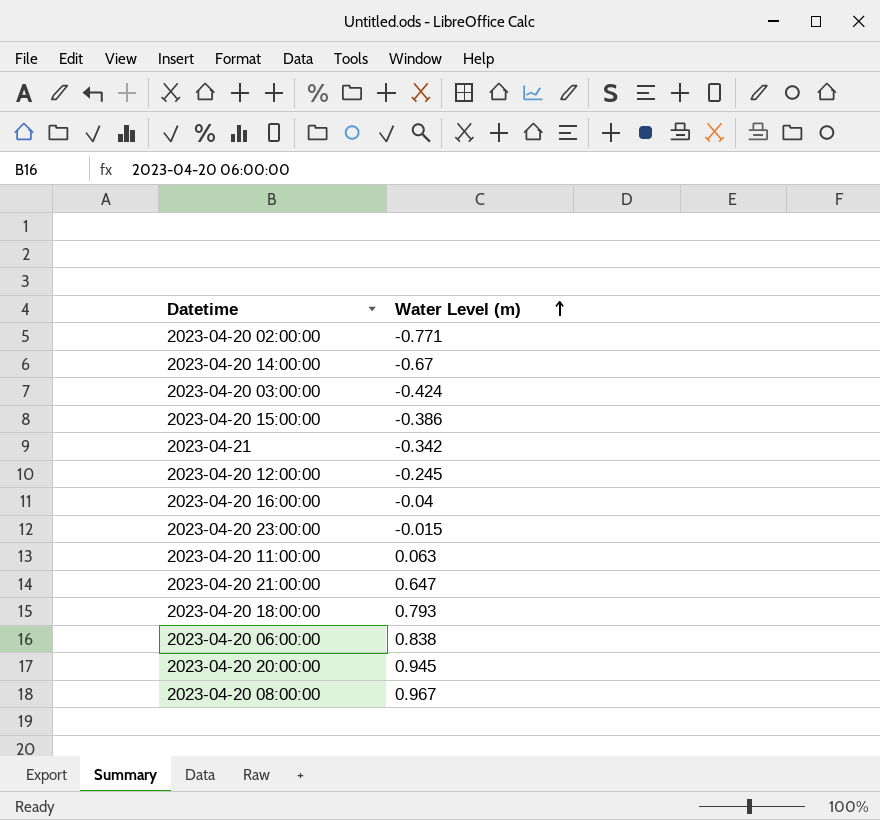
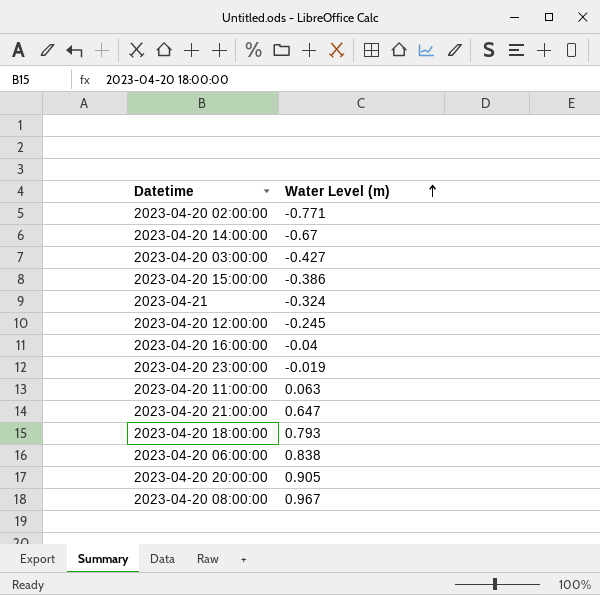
2023-04-20 03:00:00 | Water Level (m): -0.424 -> -0.427
2023-04-21 | Water Level (m): -0.342 -> -0.324
2023-04-20 23:00:00 | Water Level (m): -0.015 -> -0.019
2023-04-20 20:00:00 | Water Level (m): 0.945 -> 0.905

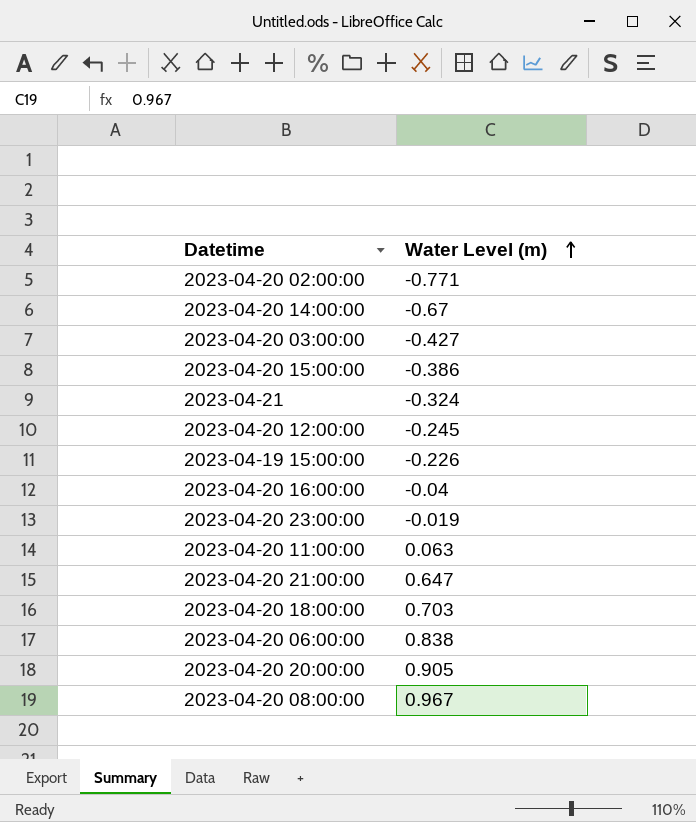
row 2023-04-19 15:00:00: none -> -0.226
2023-04-20 18:00:00 | Water Level (m): 0.793 -> 0.703

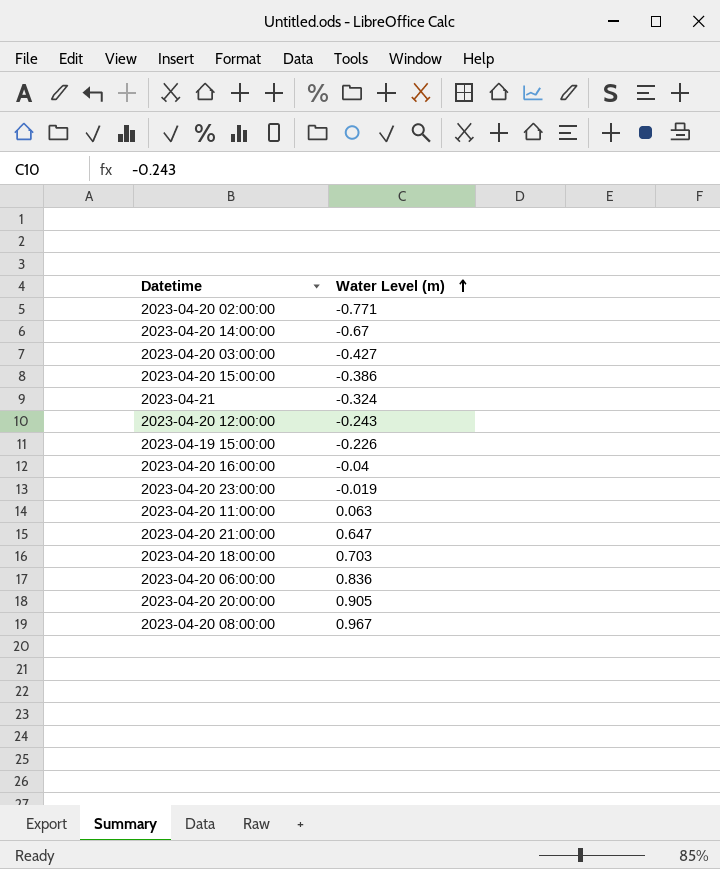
2023-04-20 12:00:00 | Water Level (m): -0.245 -> -0.243
2023-04-20 06:00:00 | Water Level (m): 0.838 -> 0.836

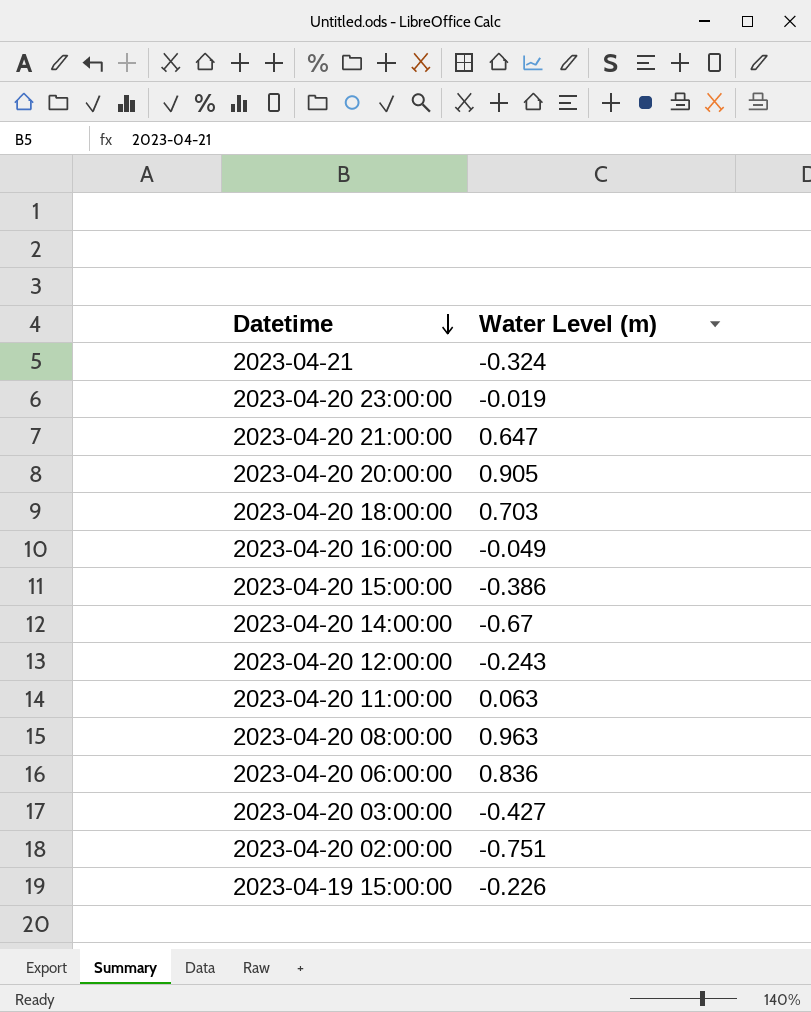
row order: Water Level (m) ascending -> Datetime descending
2023-04-20 16:00:00 | Water Level (m): -0.04 -> -0.049
2023-04-20 08:00:00 | Water Level (m): 0.967 -> 0.963
2023-04-20 02:00:00 | Water Level (m): -0.771 -> -0.751

